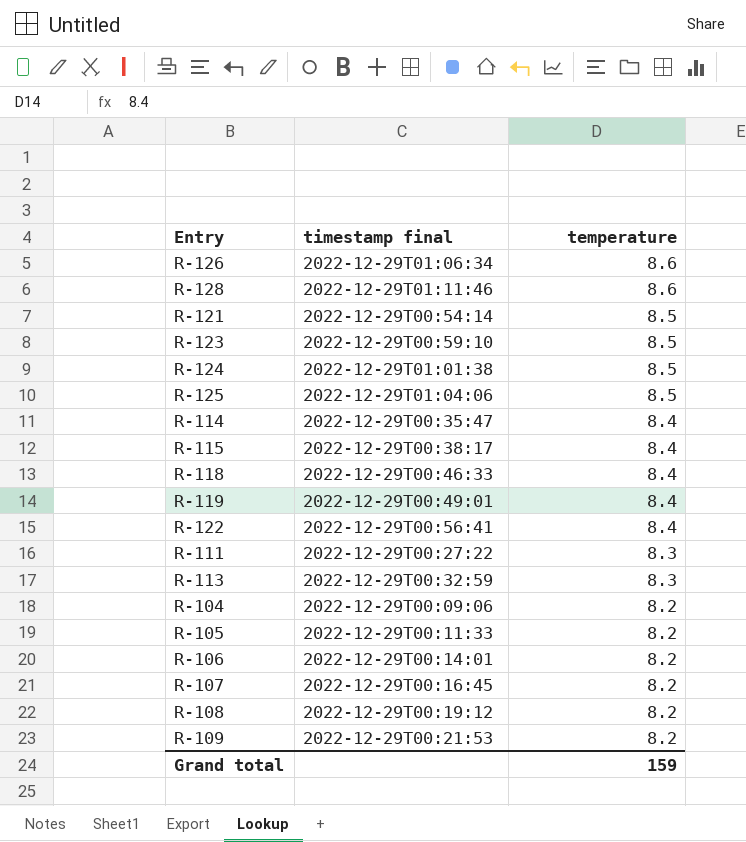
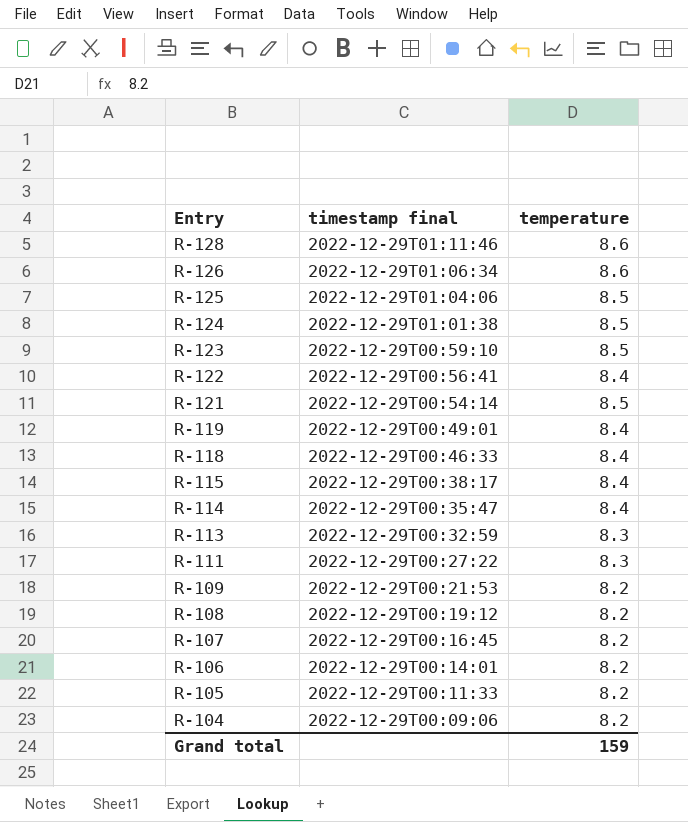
row order: temperature descending -> Entry descending

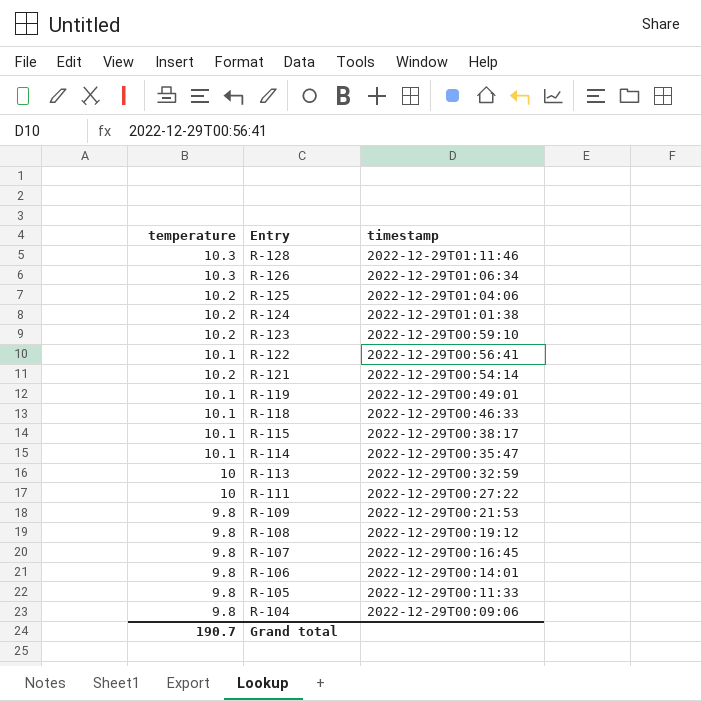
column temperature | position: 3 -> 1
column name: timestamp final -> timestamp
R-128 | temperature: 8.6 -> 10.3
R-126 | temperature: 8.6 -> 10.3
R-125 | temperature: 8.5 -> 10.2
R-124 | temperature: 8.5 -> 10.2
R-123 | temperature: 8.5 -> 10.2
R-122 | temperature: 8.4 -> 10.1
R-121 | temperature: 8.5 -> 10.2
R-119 | temperature: 8.4 -> 10.1
R-118 | temperature: 8.4 -> 10.1
R-115 | temperature: 8.4 -> 10.1
R-114 | temperature: 8.4 -> 10.1
R-113 | temperature: 8.3 -> 10
R-111 | temperature: 8.3 -> 10
R-109 | temperature: 8.2 -> 9.8
R-108 | temperature: 8.2 -> 9.8
R-107 | temperature: 8.2 -> 9.8
R-106 | temperature: 8.2 -> 9.8
R-105 | temperature: 8.2 -> 9.8
R-104 | temperature: 8.2 -> 9.8
Grand total | temperature: 159 -> 190.7

